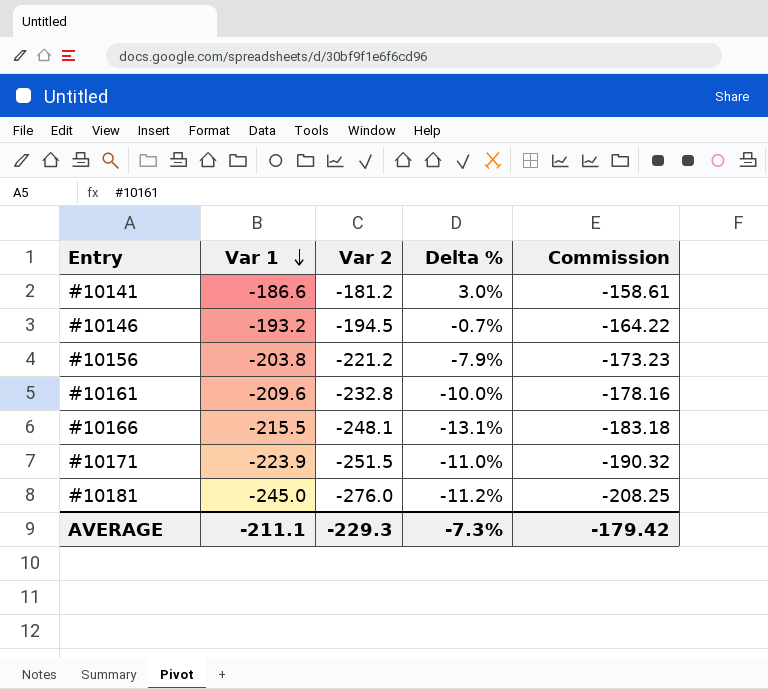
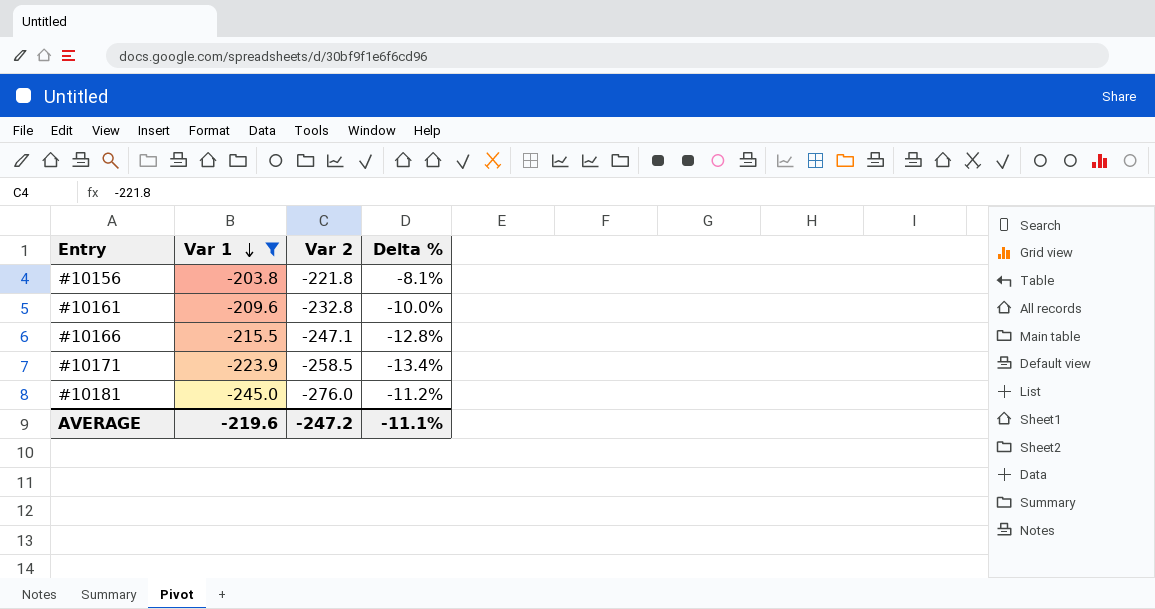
filter: none -> Var 1 <= -203.8
column Commission | formula: [Var 1] * 0.85 -> none
#10156 | Var 2: -221.2 -> -221.8
#10156 | Delta %: -7.9% -> -8.1%
#10166 | Var 2: -248.1 -> -247.1
#10166 | Delta %: -13.1% -> -12.8%
#10171 | Var 2: -251.5 -> -258.5
#10171 | Delta %: -11.0% -> -13.4%
AVERAGE | Var 1: -211.1 -> -219.6
AVERAGE | Var 2: -229.3 -> -247.2
AVERAGE | Delta %: -7.3% -> -11.1%

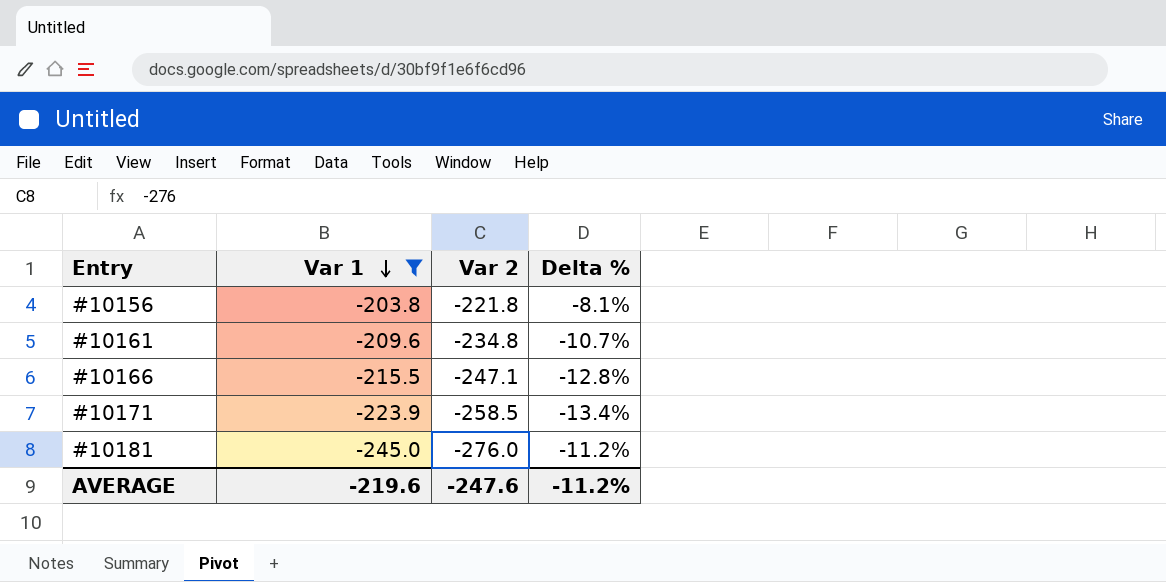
#10161 | Var 2: -232.8 -> -234.8
#10161 | Delta %: -10.0% -> -10.7%
AVERAGE | Var 2: -247.2 -> -247.6
AVERAGE | Delta %: -11.1% -> -11.2%

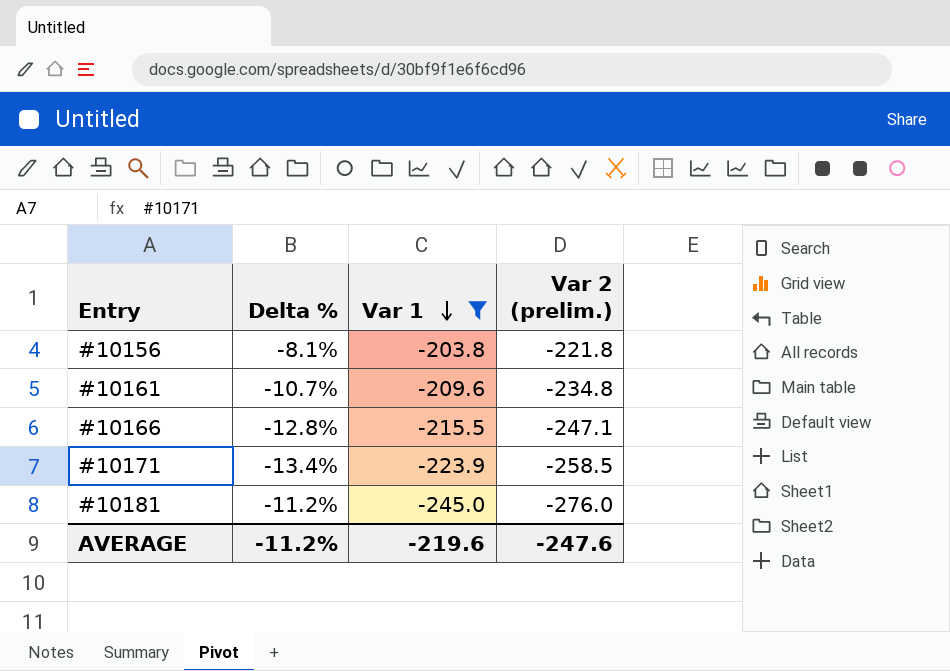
column Delta % | position: 4 -> 2
column name: Var 2 -> Var 2 (prelim.)

